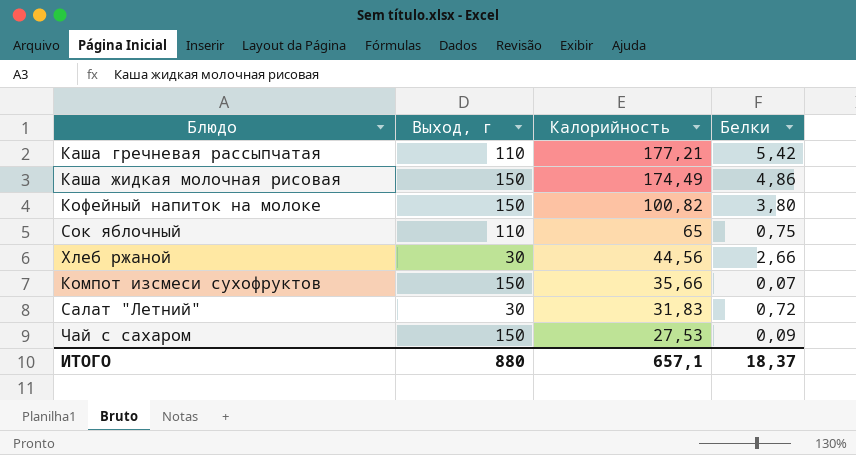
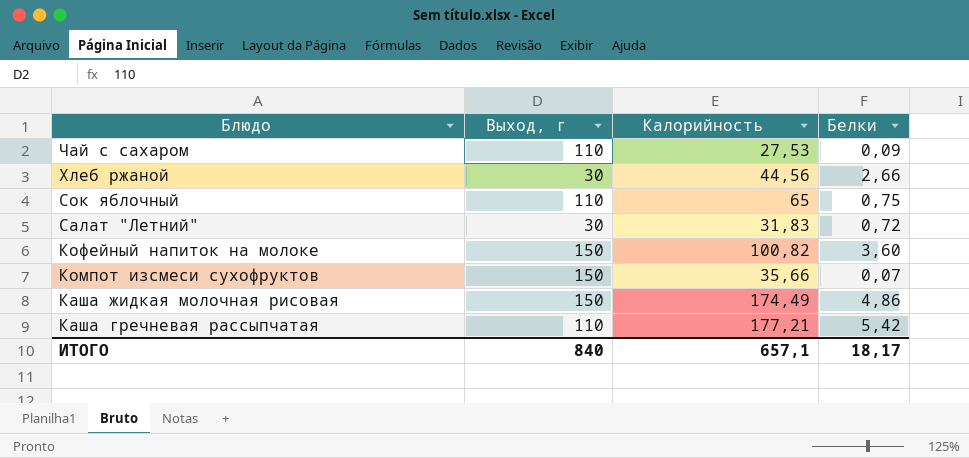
row order: Калорийность descending -> Блюдо descending
Чай с сахаром | Выход, г: 150 -> 110
Кофейный напиток на молоке | Белки: 3,80 -> 3,60
ИТОГО | Выход, г: 880 -> 840
ИТОГО | Белки: 18,37 -> 18,17

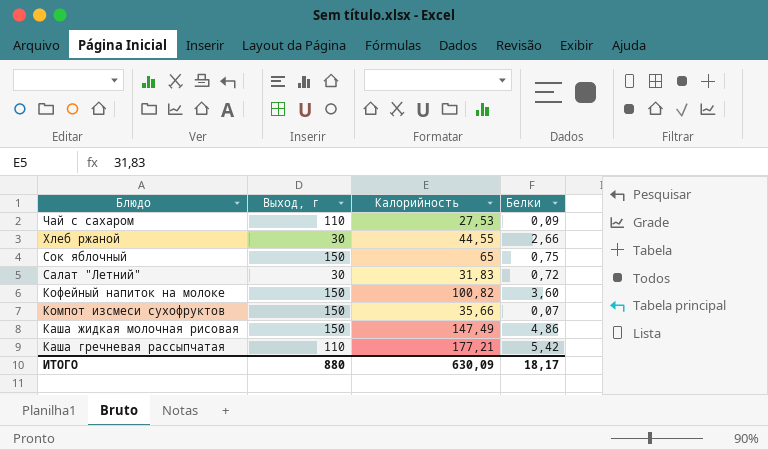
Хлеб ржаной | Калорийность: 44,56 -> 44,55
Сок яблочный | Выход, г: 110 -> 150
Каша жидкая молочная рисовая | Калорийность: 174,49 -> 147,49
ИТОГО | Выход, г: 840 -> 880
ИТОГО | Калорийность: 657,1 -> 630,09

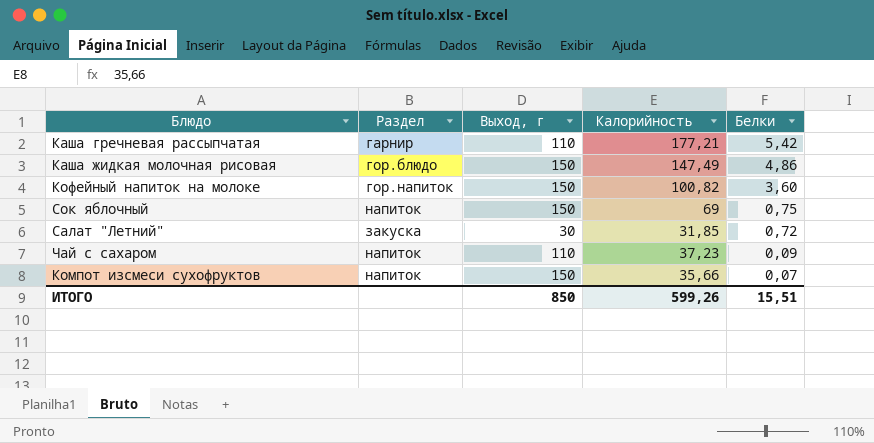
row order: Блюдо descending -> Белки descending
column Раздел | position: none -> 2
row Хлеб ржаной: 30 | 44,55 | 2,66 -> none
Сок яблочный | Калорийность: 65 -> 69
Салат "Летний" | Калорийность: 31,83 -> 31,85
Чай с сахаром | Калорийность: 27,53 -> 37,23
ИТОГО | Выход, г: 880 -> 850
ИТОГО | Калорийность: 630,09 -> 599,26
ИТОГО | Белки: 18,17 -> 15,51

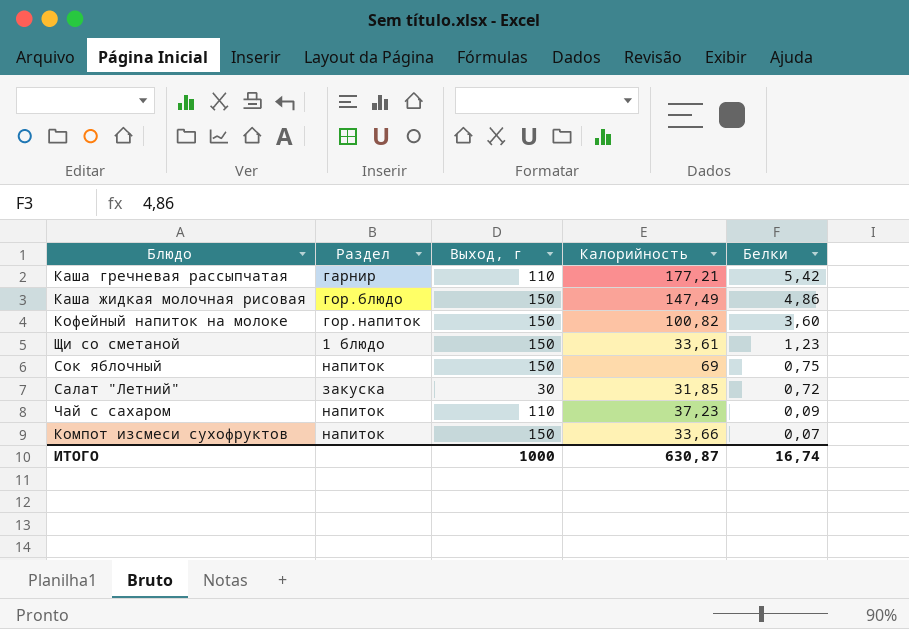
row Щи со сметаной: none -> 1 блюдо | 150 | 33,61 | 1,23
Компот изсмеси сухофруктов | Калорийность: 35,66 -> 33,66
ИТОГО | Выход, г: 850 -> 1000
ИТОГО | Калорийность: 599,26 -> 630,87
ИТОГО | Белки: 15,51 -> 16,74

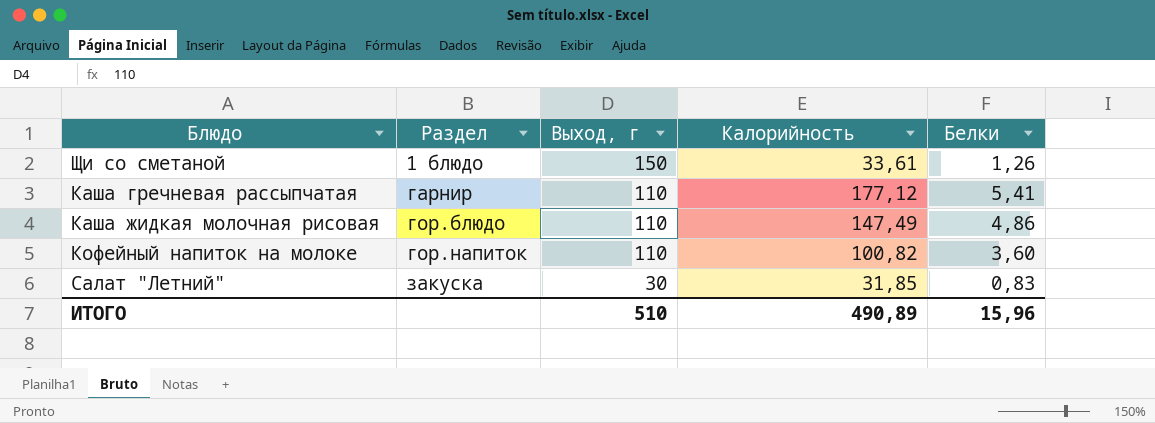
row order: Белки descending -> Раздел ascending
row Сок яблочный: напиток | 150 | 69 | 0,75 -> none
row Чай с сахаром: напиток | 110 | 37,23 | 0,09 -> none
row Компот изсмеси сухофруктов: напиток | 150 | 33,66 | 0,07 -> none
Щи со сметаной | Белки: 1,23 -> 1,26
Каша гречневая рассыпчатая | Калорийность: 177,21 -> 177,12
Каша гречневая рассыпчатая | Белки: 5,42 -> 5,41
Каша жидкая молочная рисовая | Выход, г: 150 -> 110
Кофейный напиток на молоке | Выход, г: 150 -> 110
Салат "Летний" | Белки: 0,72 -> 0,83
ИТОГО | Выход, г: 1000 -> 510
ИТОГО | Калорийность: 630,87 -> 490,89
ИТОГО | Белки: 16,74 -> 15,96

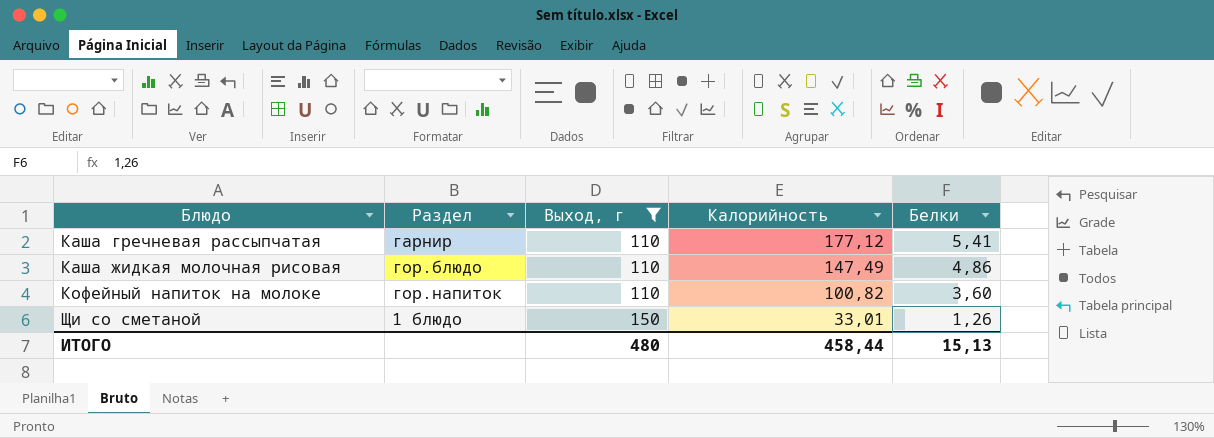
filter: none -> Выход, г != 30
row order: Раздел ascending -> Блюдо ascending
Щи со сметаной | Калорийность: 33,61 -> 33,01
ИТОГО | Выход, г: 510 -> 480
ИТОГО | Калорийность: 490,89 -> 458,44
ИТОГО | Белки: 15,96 -> 15,13

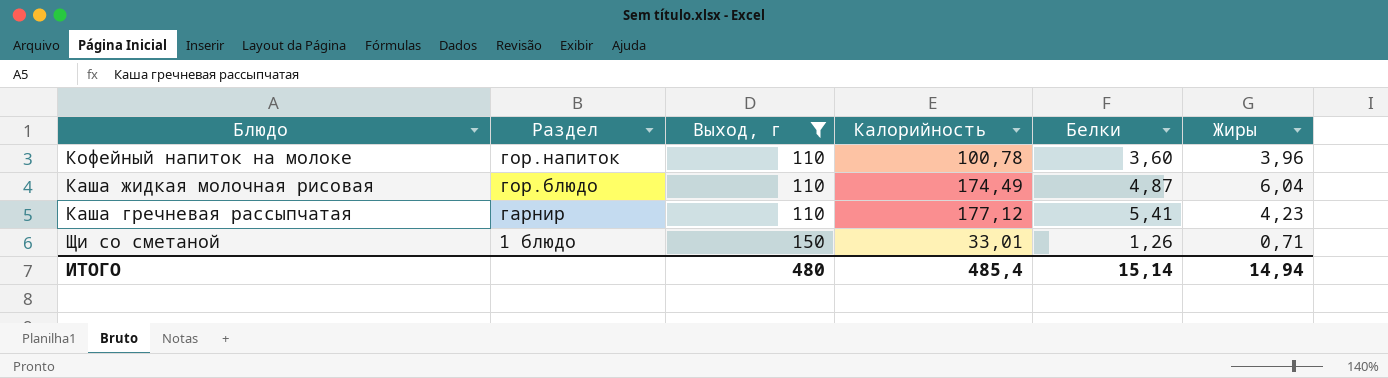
row order: Блюдо ascending -> Раздел descending
column Жиры | position: none -> 6
Кофейный напиток на молоке | Калорийность: 100,82 -> 100,78
Каша жидкая молочная рисовая | Калорийность: 147,49 -> 174,49
Каша жидкая молочная рисовая | Белки: 4,86 -> 4,87
ИТОГО | Калорийность: 458,44 -> 485,4
ИТОГО | Белки: 15,13 -> 15,14

